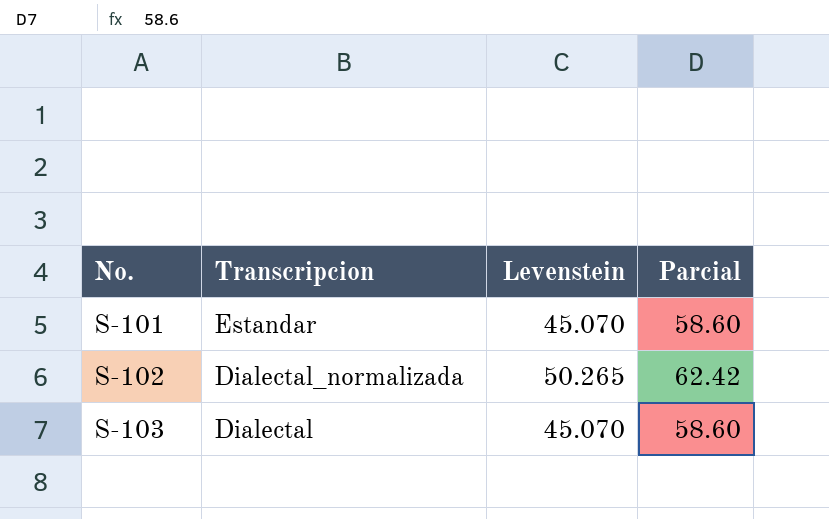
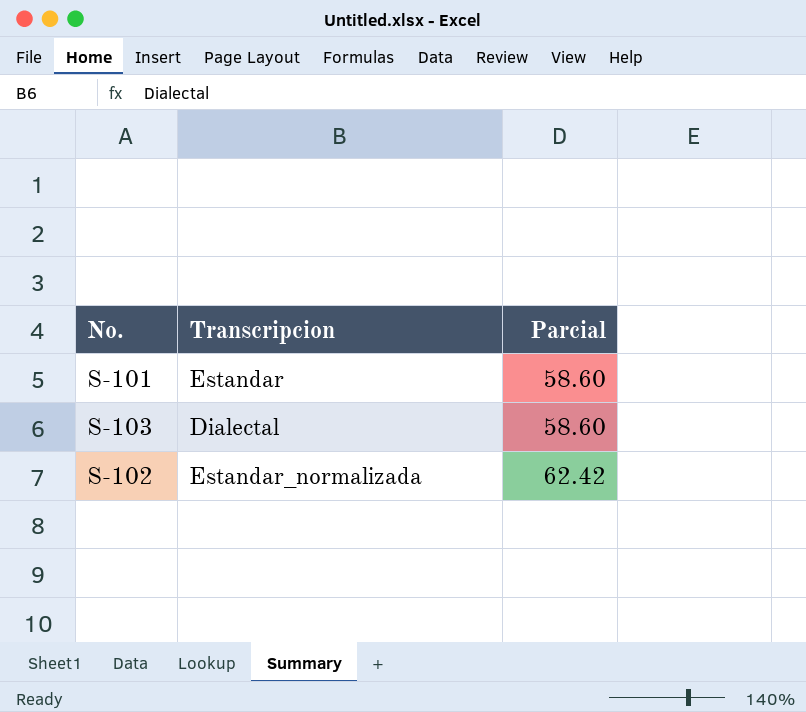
row order: No. ascending -> Parcial ascending
column Levenstein | position: 3 -> none
S-102 | Transcripcion: Dialectal_normalizada -> Estandar_normalizada

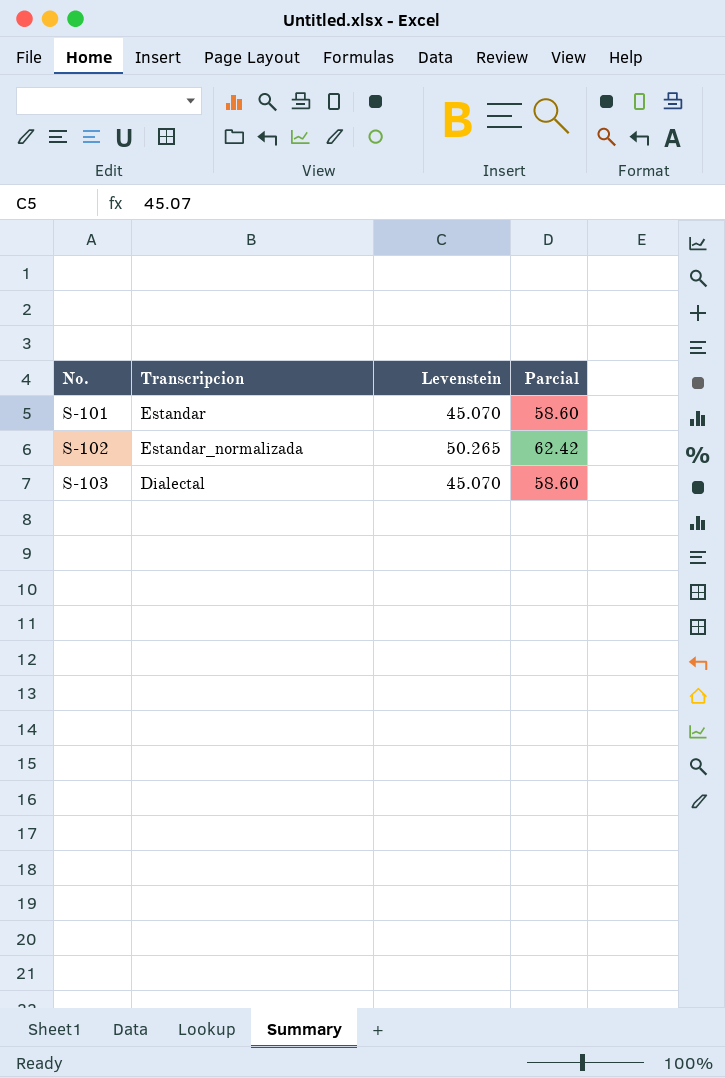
row order: Parcial ascending -> No. ascending
column Levenstein | position: none -> 3

